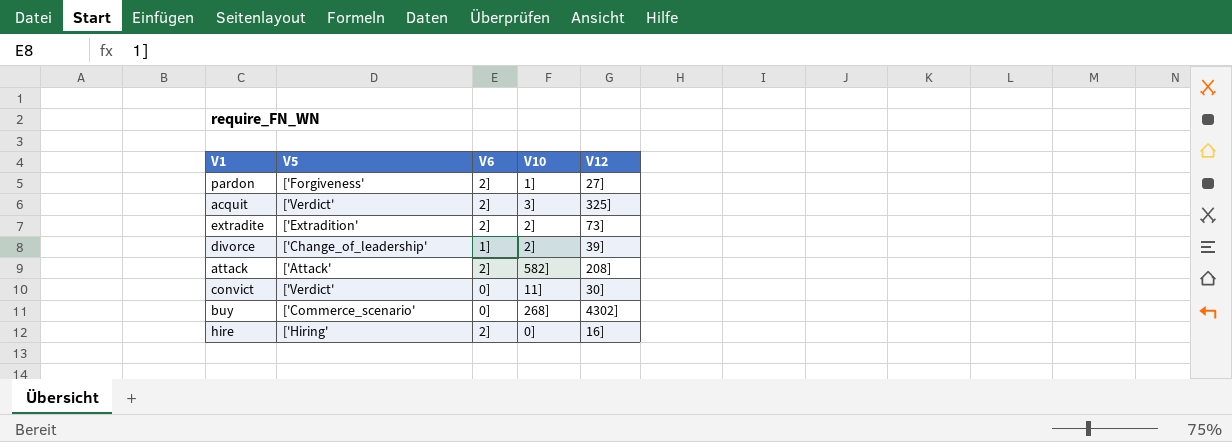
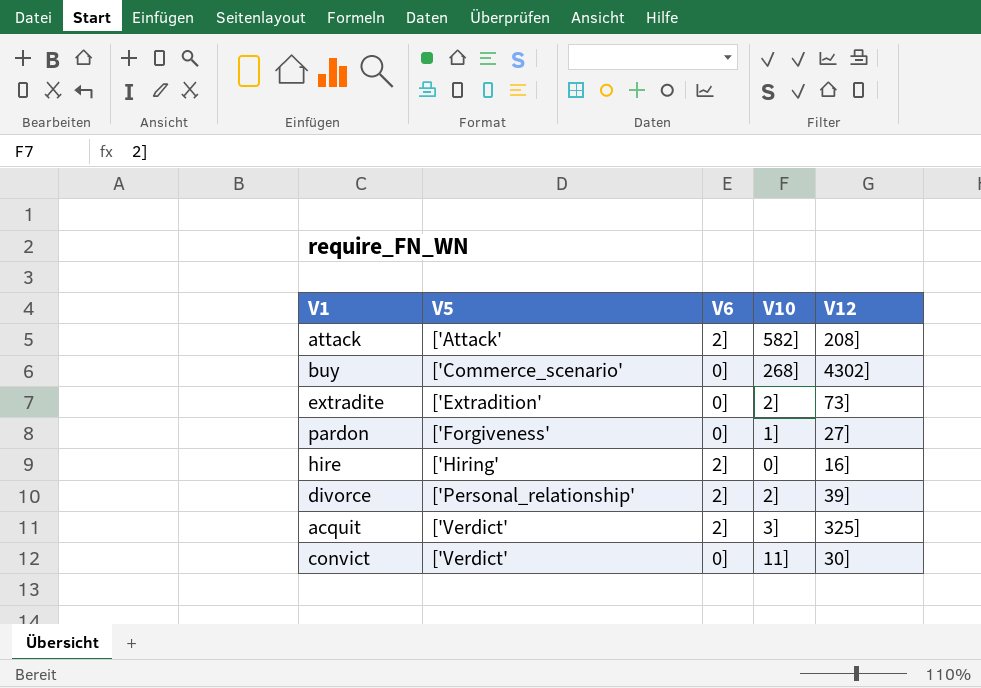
row order: none -> V5 ascending
extradite | V6: 2] -> 0]
pardon | V6: 2] -> 0]
divorce | V5: ['Change_of_leadership' -> ['Personal_relationship'
divorce | V6: 1] -> 2]

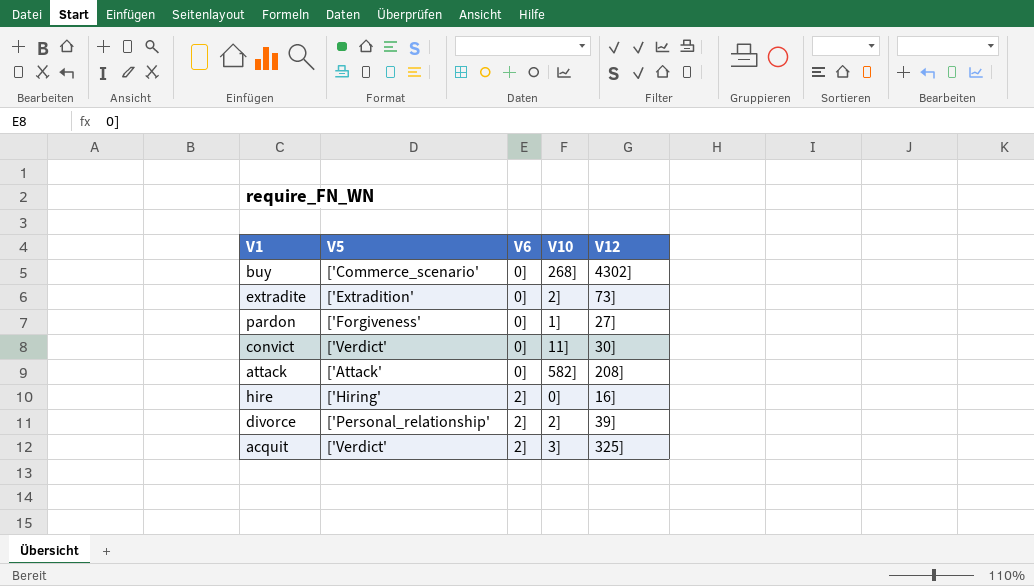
row order: V5 ascending -> V6 ascending
attack | V6: 2] -> 0]

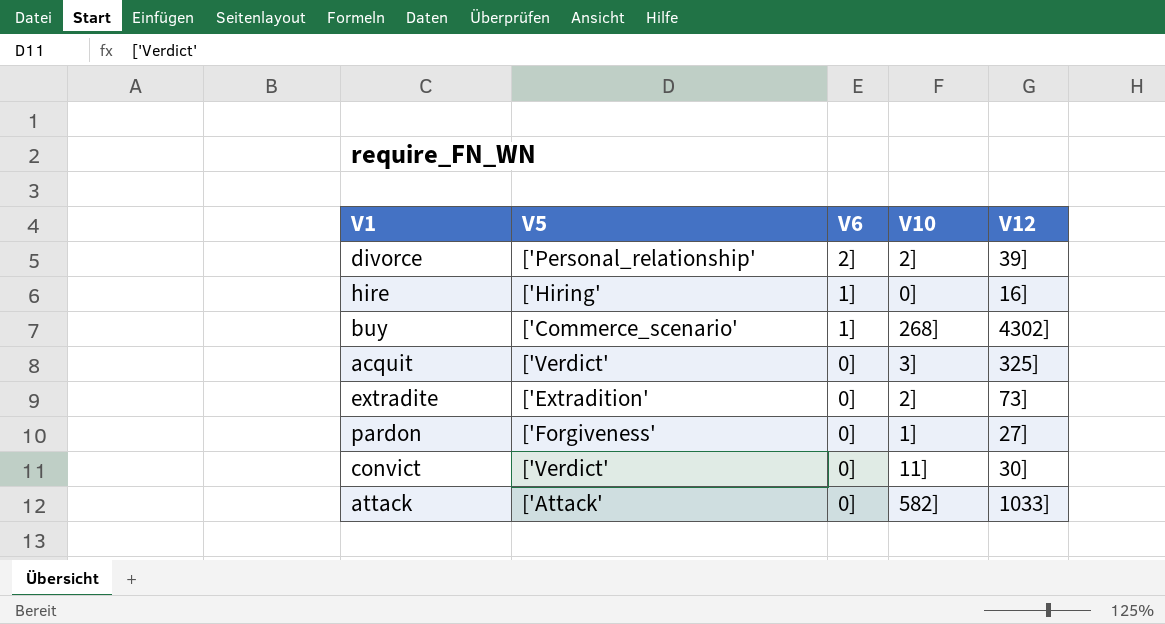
row order: V6 ascending -> V6 descending
hire | V6: 2] -> 1]
buy | V6: 0] -> 1]
acquit | V6: 2] -> 0]
attack | V12: 208] -> 1033]

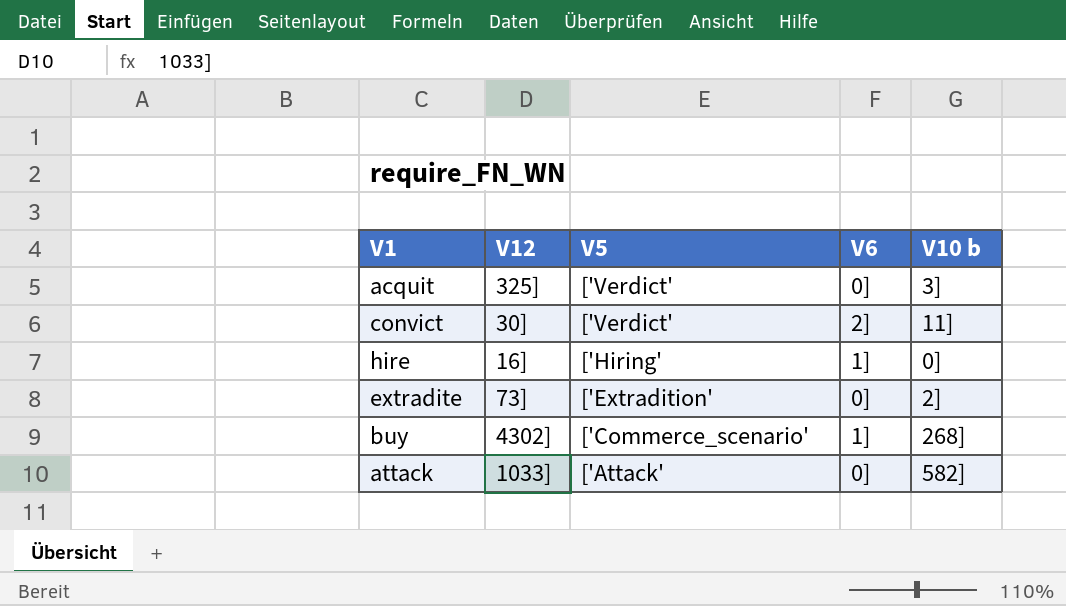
row order: V6 descending -> V5 descending
column V12 | position: 5 -> 2
column name: V10 -> V10 b
row divorce: ['Personal_relationship' | 2] | 2] | 39] -> none
row pardon: ['Forgiveness' | 0] | 1] | 27] -> none
convict | V6: 0] -> 2]

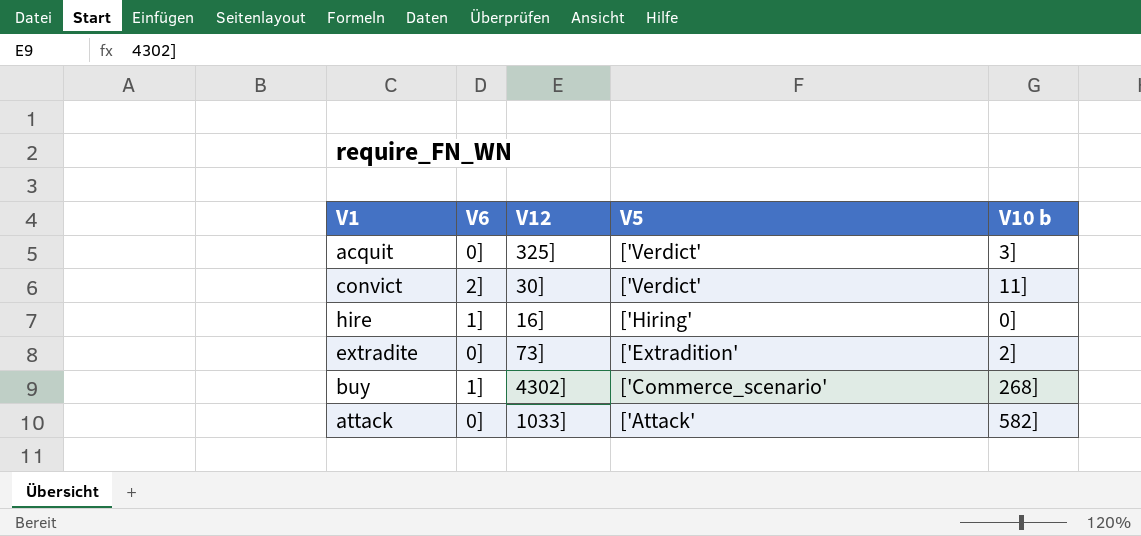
column V6 | position: 4 -> 2

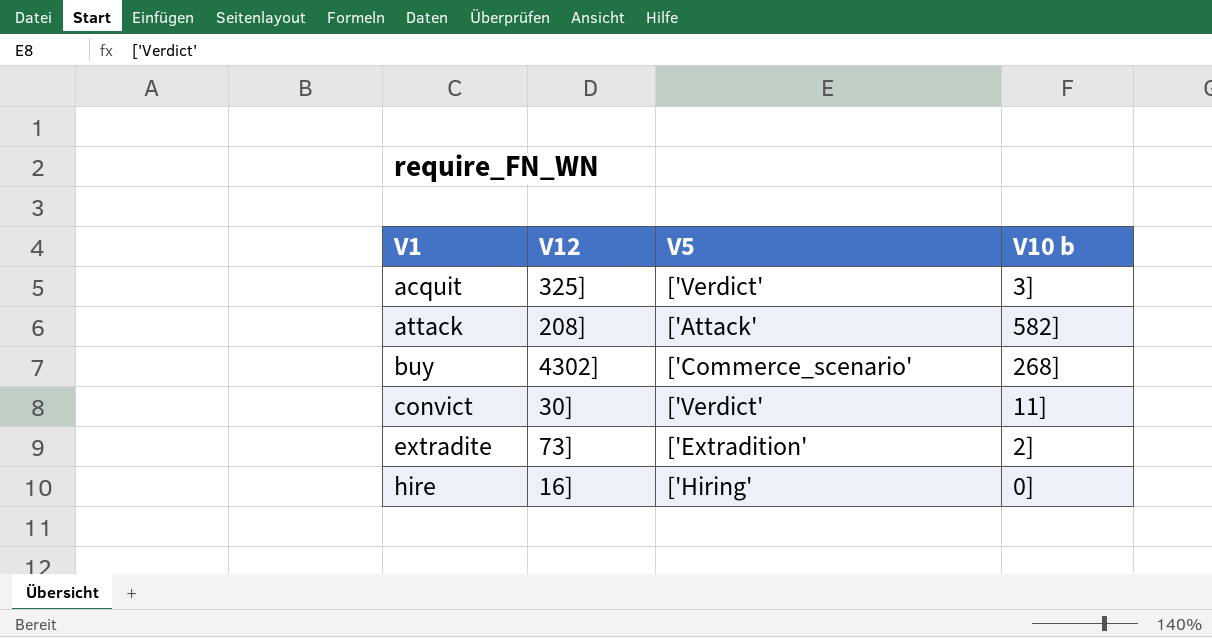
row order: V5 descending -> V1 ascending
column V6 | position: 2 -> none
attack | V12: 1033] -> 208]

